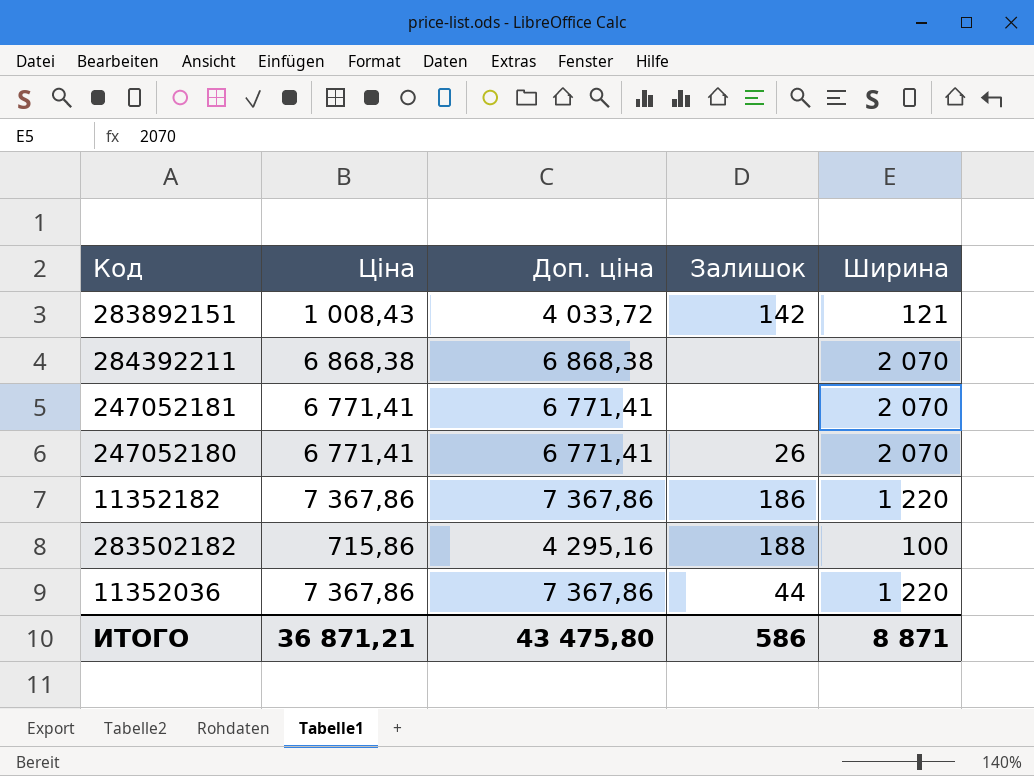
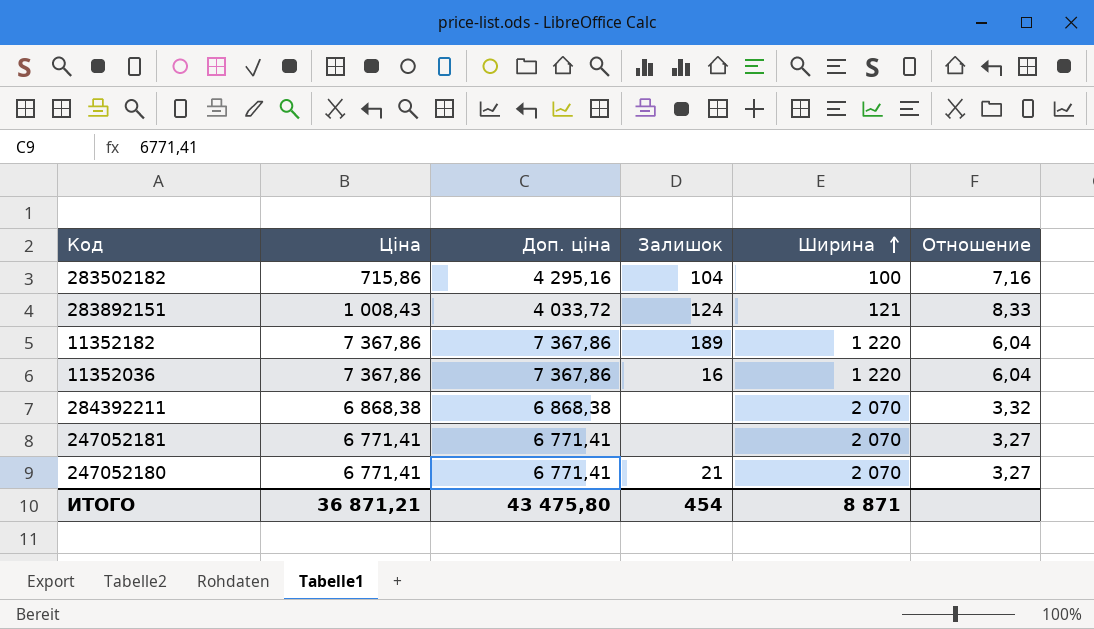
row order: none -> Ширина ascending
column Отношение | formula: none -> [Ціна] / [Ширина]
283502182 | Залишок: 188 -> 104
283892151 | Залишок: 142 -> 124
11352182 | Залишок: 186 -> 189
11352036 | Залишок: 44 -> 16
247052180 | Залишок: 26 -> 21
ИТОГО | Залишок: 586 -> 454

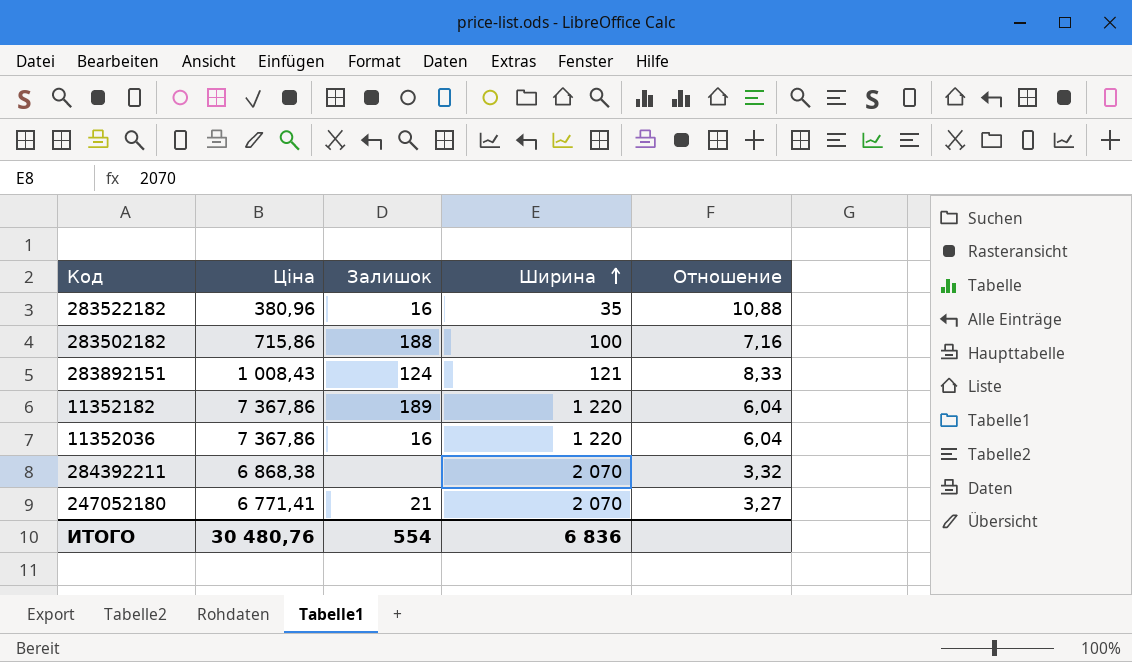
column Доп. ціна | position: 3 -> none
row 247052181: 6 771,41 | 6 771,41 | none | 2 070 | 3,27 -> none
row 283522182: none -> 380,96 | 16 | 35 | 10,88
283502182 | Залишок: 104 -> 188
ИТОГО | Ціна: 36 871,21 -> 30 480,76
ИТОГО | Залишок: 454 -> 554
ИТОГО | Ширина: 8 871 -> 6 836

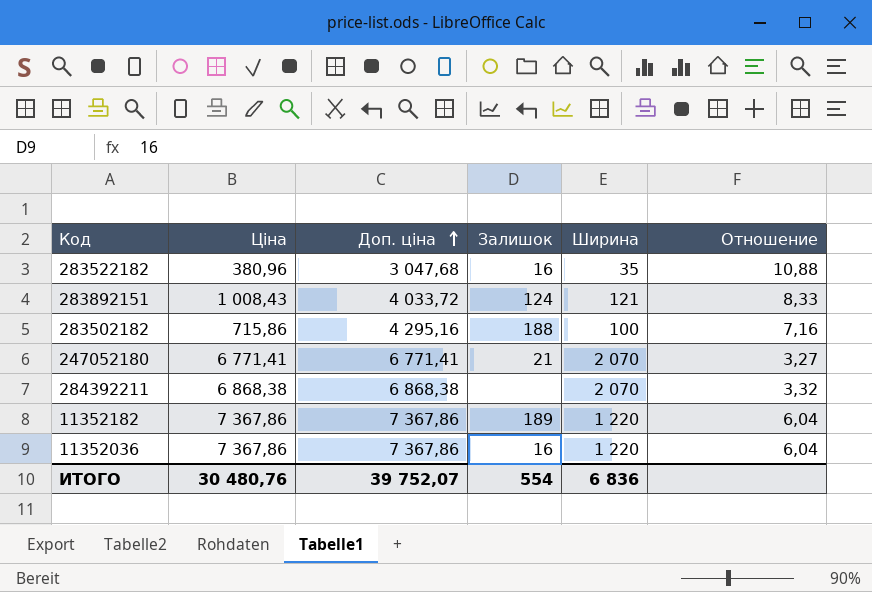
row order: Ширина ascending -> Доп. ціна ascending
column Доп. ціна | position: none -> 3

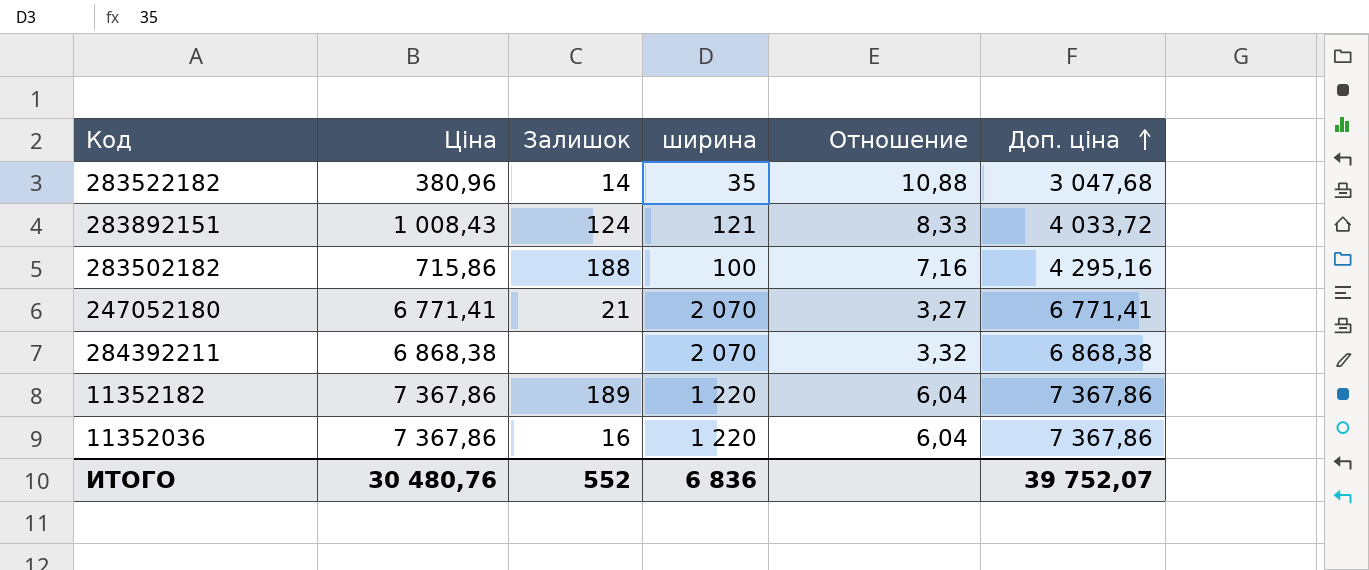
column name: Ширина -> ширина
column Доп. ціна | position: 3 -> 6
283522182 | Залишок: 16 -> 14
ИТОГО | Залишок: 554 -> 552

